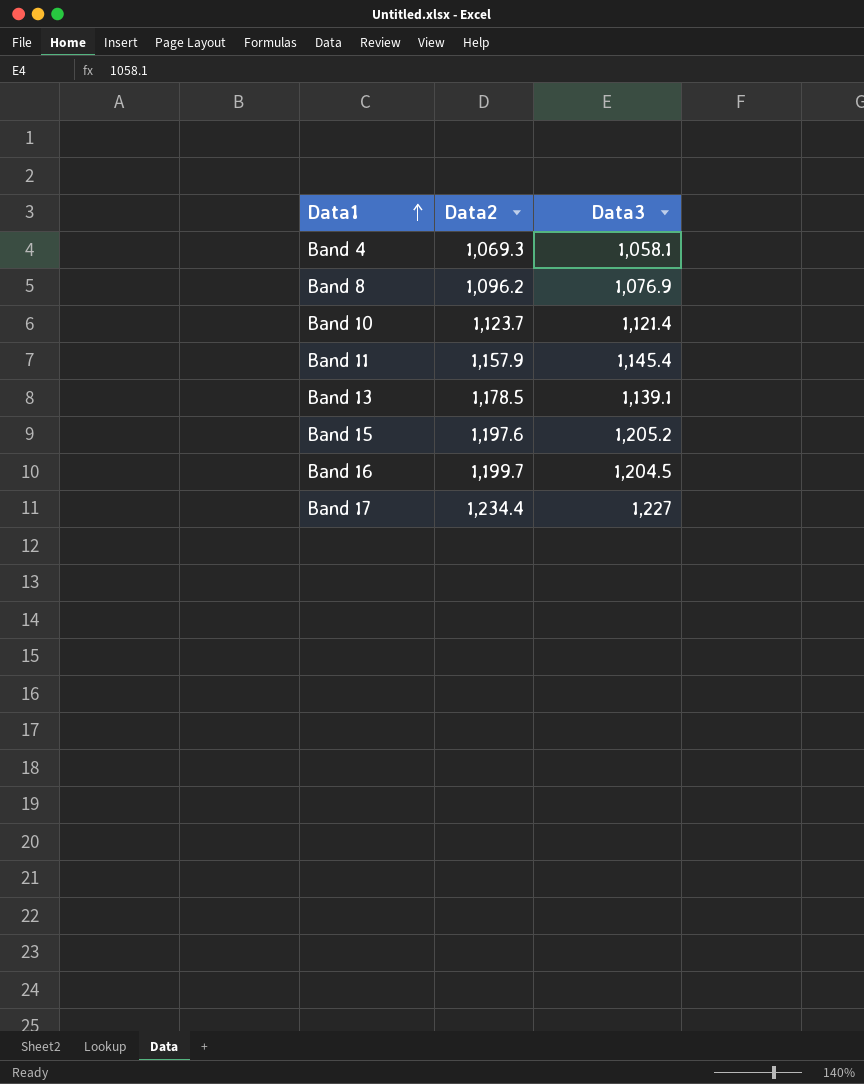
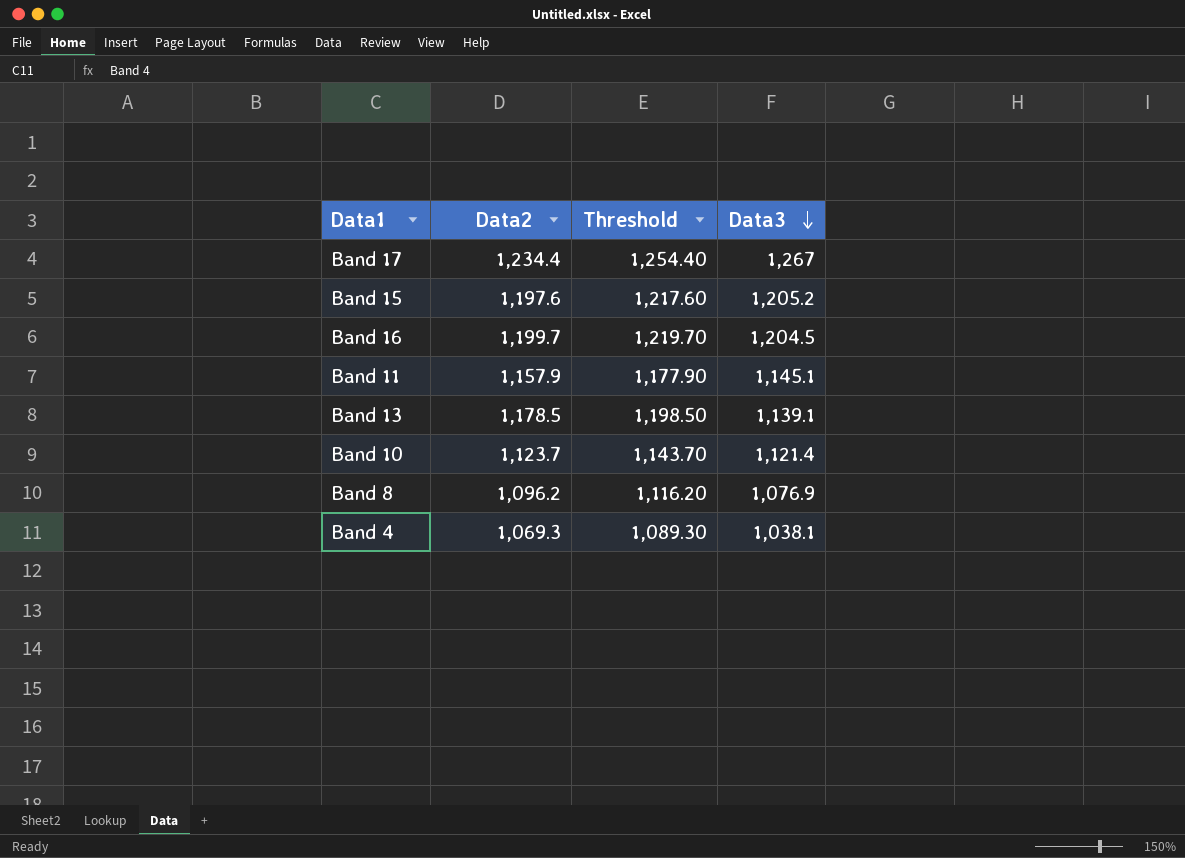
row order: Data1 ascending -> Data3 descending
column Threshold | formula: none -> [Data2] + 20
Band 17 | Data3: 1,227 -> 1,267
Band 11 | Data3: 1,145.4 -> 1,145.1
Band 4 | Data3: 1,058.1 -> 1,038.1

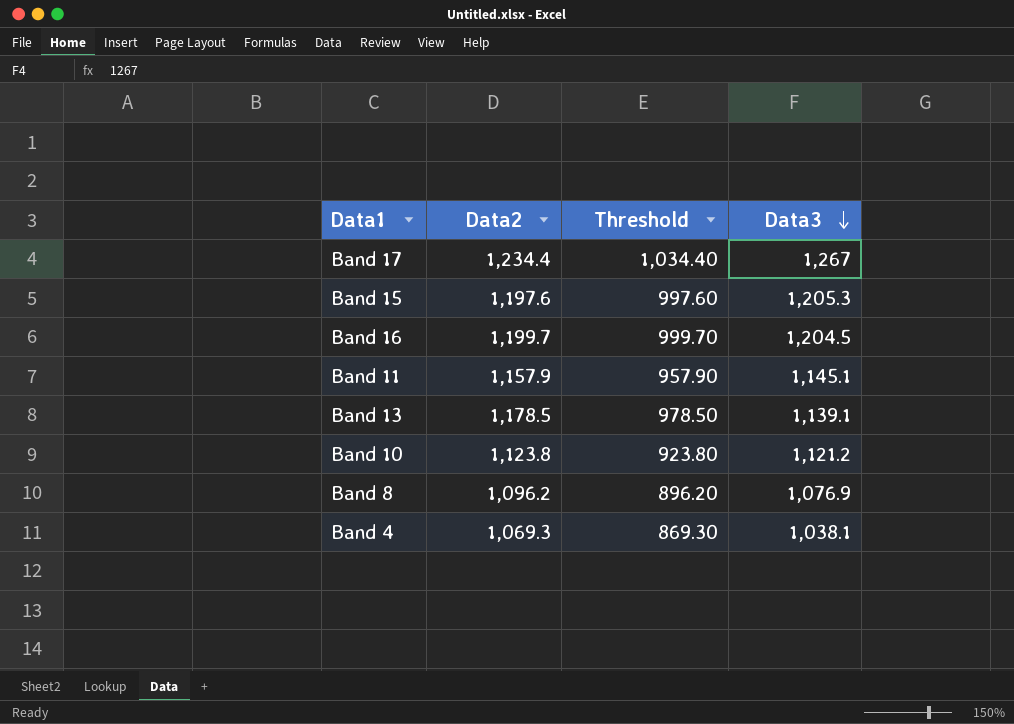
column Threshold | formula: [Data2] + 20 -> [Data2] - 200
Band 15 | Data3: 1,205.2 -> 1,205.3
Band 10 | Data2: 1,123.7 -> 1,123.8
Band 10 | Data3: 1,121.4 -> 1,121.2

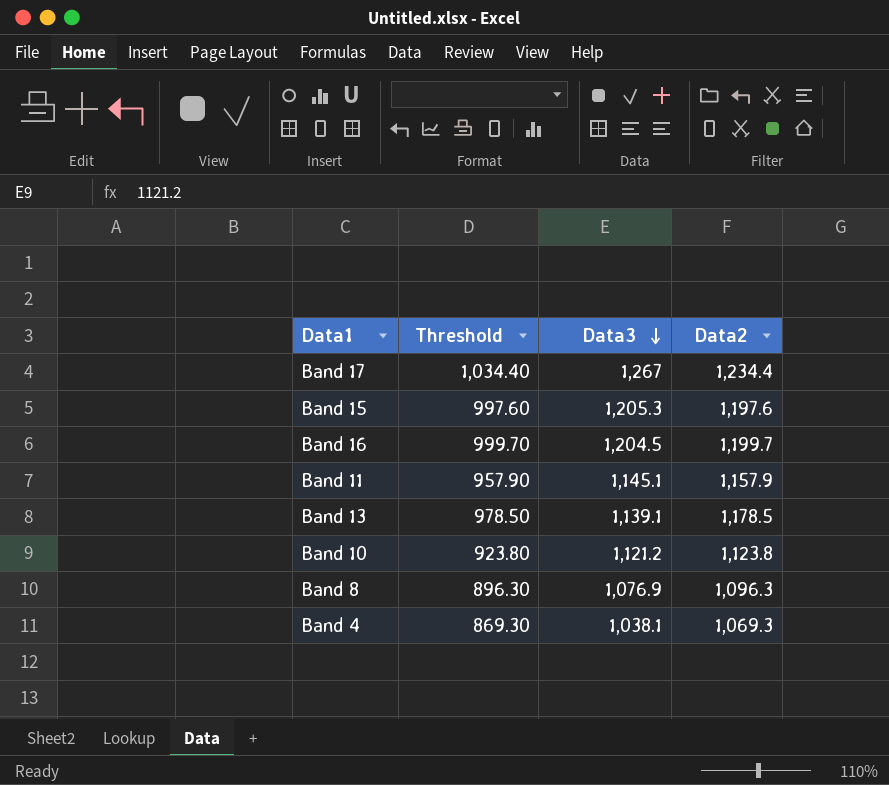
column Data2 | position: 2 -> 4
Band 8 | Threshold: 896.20 -> 896.30
Band 8 | Data2: 1,096.2 -> 1,096.3

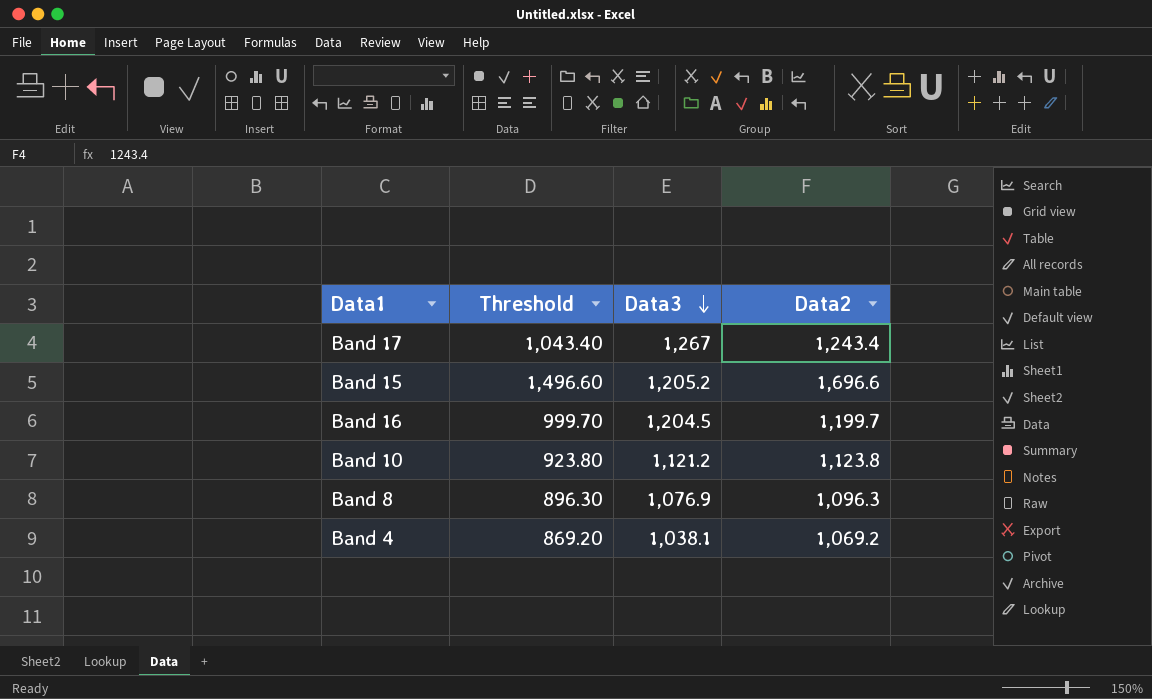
row Band 11: 957.90 | 1,145.1 | 1,157.9 -> none
row Band 13: 978.50 | 1,139.1 | 1,178.5 -> none
Band 17 | Threshold: 1,034.40 -> 1,043.40
Band 17 | Data2: 1,234.4 -> 1,243.4
Band 15 | Threshold: 997.60 -> 1,496.60
Band 15 | Data3: 1,205.3 -> 1,205.2
Band 15 | Data2: 1,197.6 -> 1,696.6
Band 4 | Threshold: 869.30 -> 869.20
Band 4 | Data2: 1,069.3 -> 1,069.2

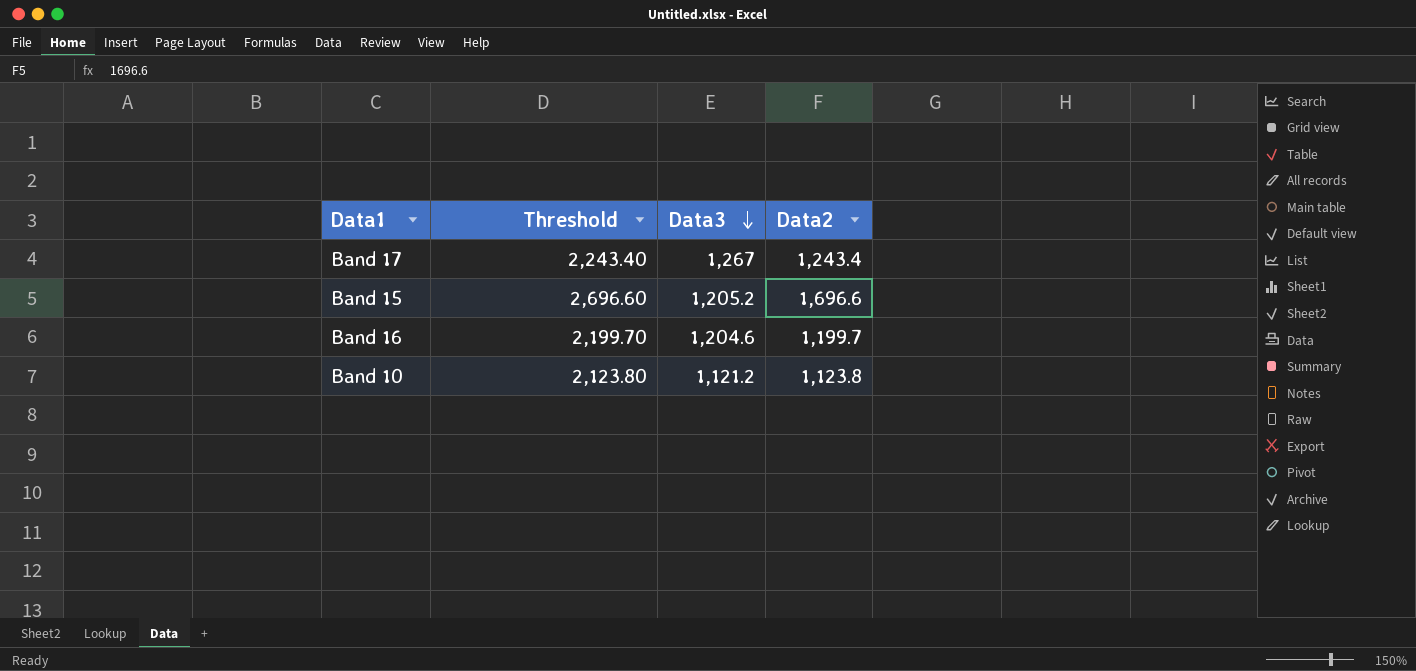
column Threshold | formula: [Data2] - 200 -> [Data2] + 1000
row Band 8: 896.30 | 1,076.9 | 1,096.3 -> none
row Band 4: 869.20 | 1,038.1 | 1,069.2 -> none
Band 16 | Data3: 1,204.5 -> 1,204.6

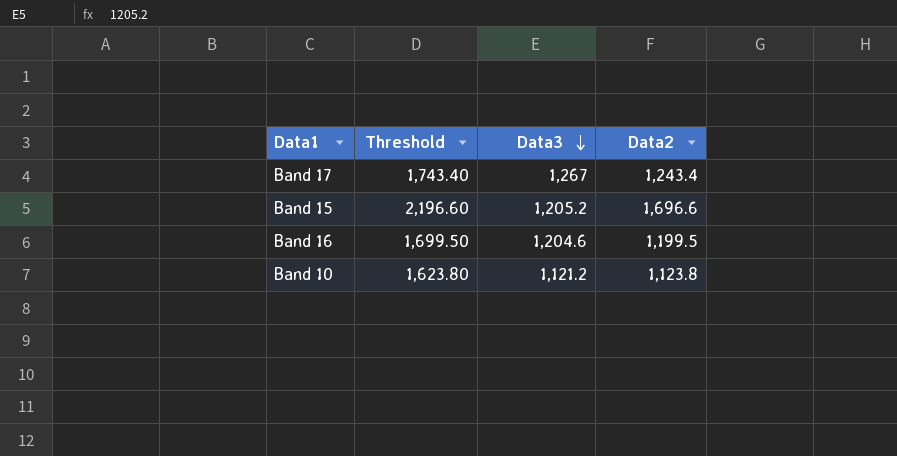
column Threshold | formula: [Data2] + 1000 -> [Data2] + 500
Band 16 | Data2: 1,199.7 -> 1,199.5

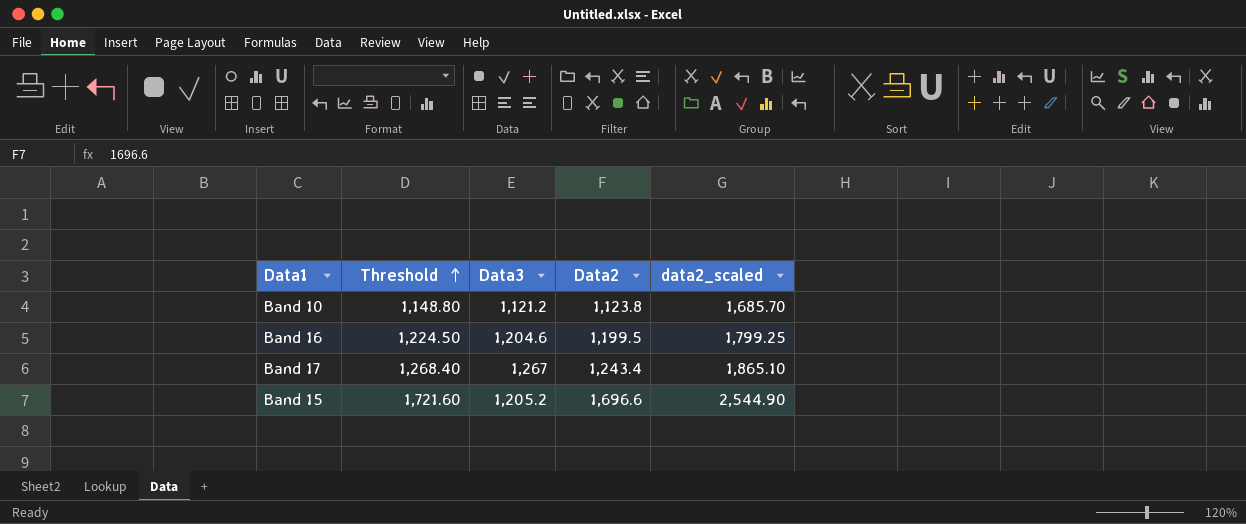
row order: Data3 descending -> Threshold ascending
column Threshold | formula: [Data2] + 500 -> [Data2] + 25
column data2_scaled | formula: none -> [Data2] * 1.5

